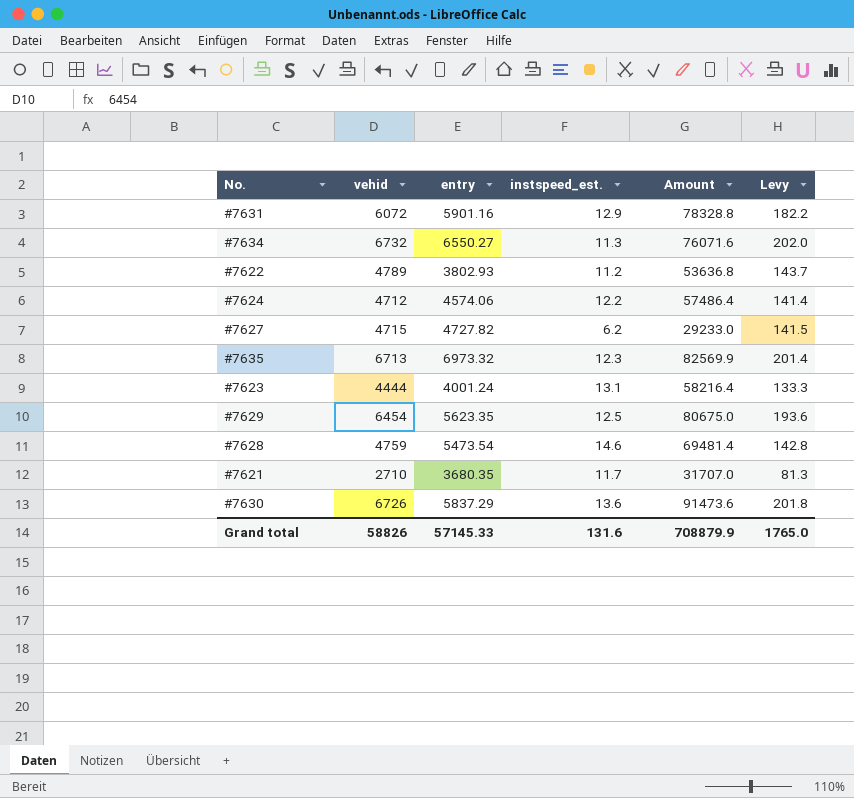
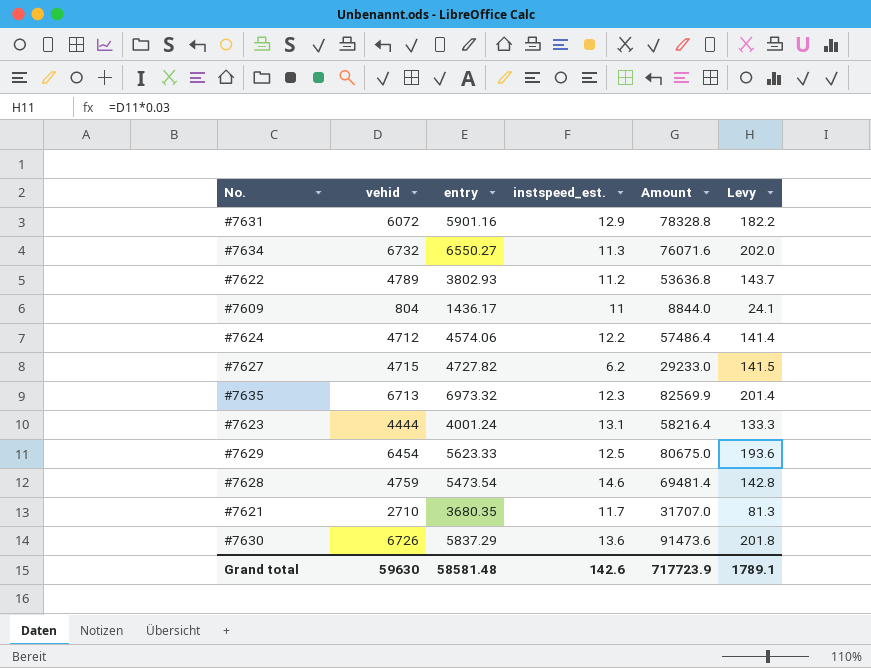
row #7609: none -> 804 | 1436.17 | 11 | 8844.0 | 24.1
#7629 | entry: 5623.35 -> 5623.33
Grand total | vehid: 58826 -> 59630
Grand total | entry: 57145.33 -> 58581.48
Grand total | instspeed_est.: 131.6 -> 142.6
Grand total | Amount: 708879.9 -> 717723.9
Grand total | Levy: 1765.0 -> 1789.1

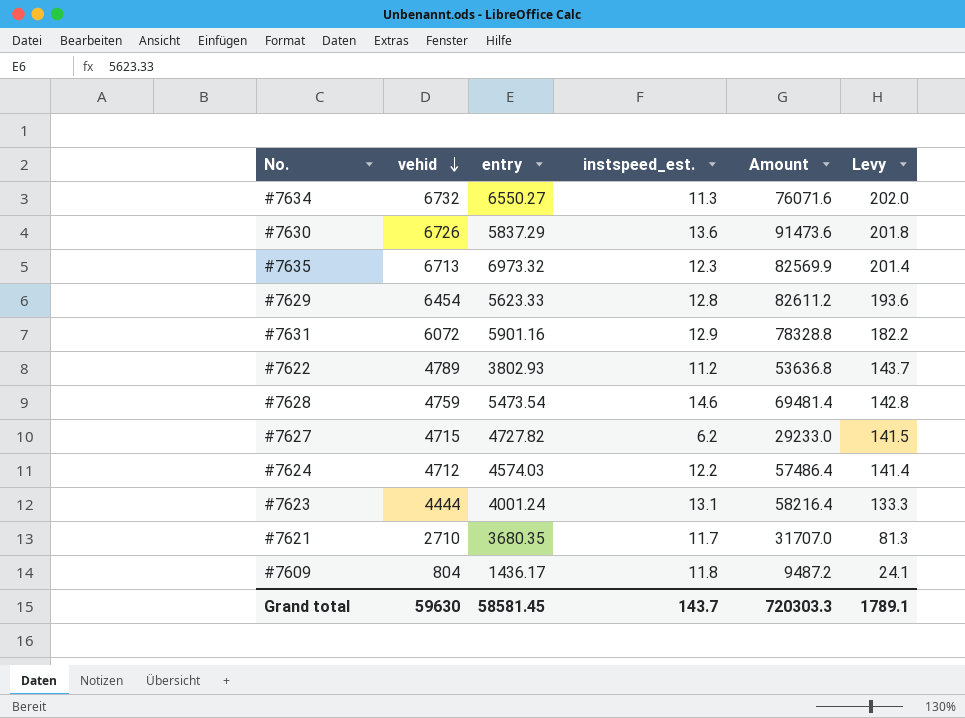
row order: none -> vehid descending
#7629 | instspeed_est.: 12.5 -> 12.8
#7629 | Amount: 80675.0 -> 82611.2
#7624 | entry: 4574.06 -> 4574.03
#7609 | instspeed_est.: 11 -> 11.8
#7609 | Amount: 8844.0 -> 9487.2
Grand total | entry: 58581.48 -> 58581.45
Grand total | instspeed_est.: 142.6 -> 143.7
Grand total | Amount: 717723.9 -> 720303.3

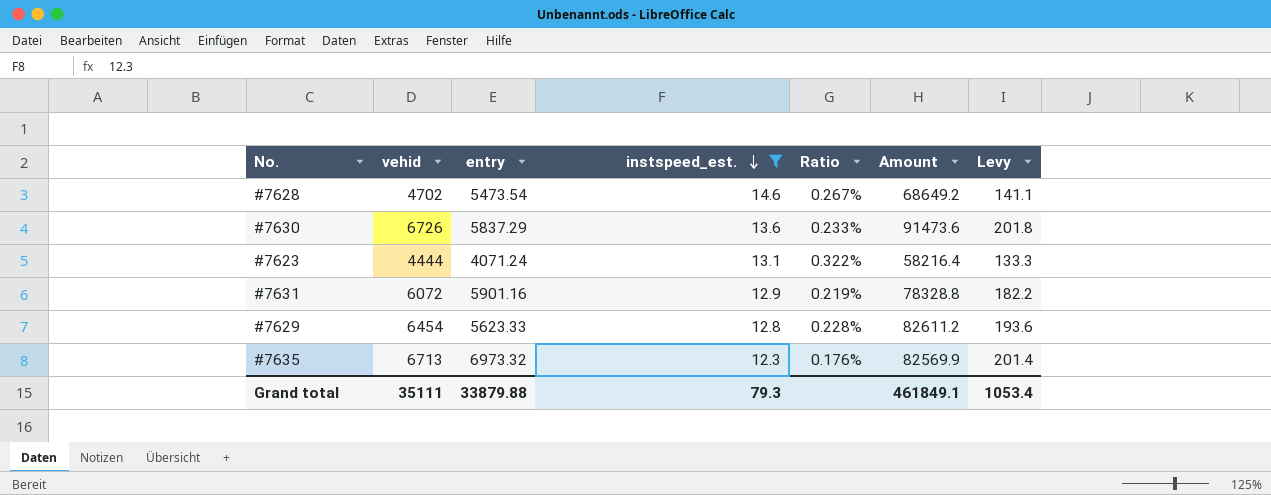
filter: none -> instspeed_est. >= 12.3
row order: vehid descending -> instspeed_est. descending
column Ratio | formula: none -> [instspeed_est.] / [entry]
#7628 | vehid: 4759 -> 4702
#7628 | Amount: 69481.4 -> 68649.2
#7628 | Levy: 142.8 -> 141.1
#7623 | entry: 4001.24 -> 4071.24
Grand total | vehid: 59630 -> 35111
Grand total | entry: 58581.45 -> 33879.88
Grand total | instspeed_est.: 143.7 -> 79.3
Grand total | Amount: 720303.3 -> 461849.1
Grand total | Levy: 1789.1 -> 1053.4

